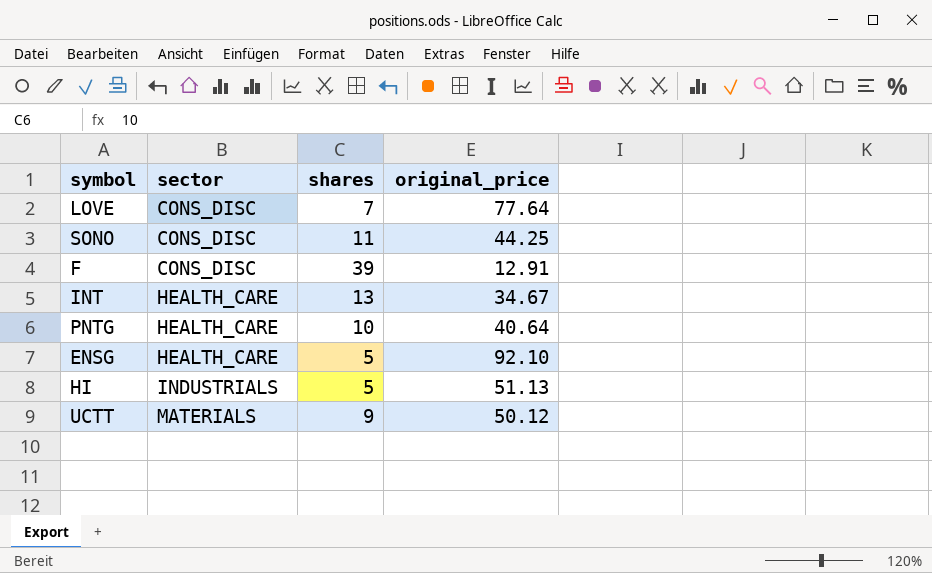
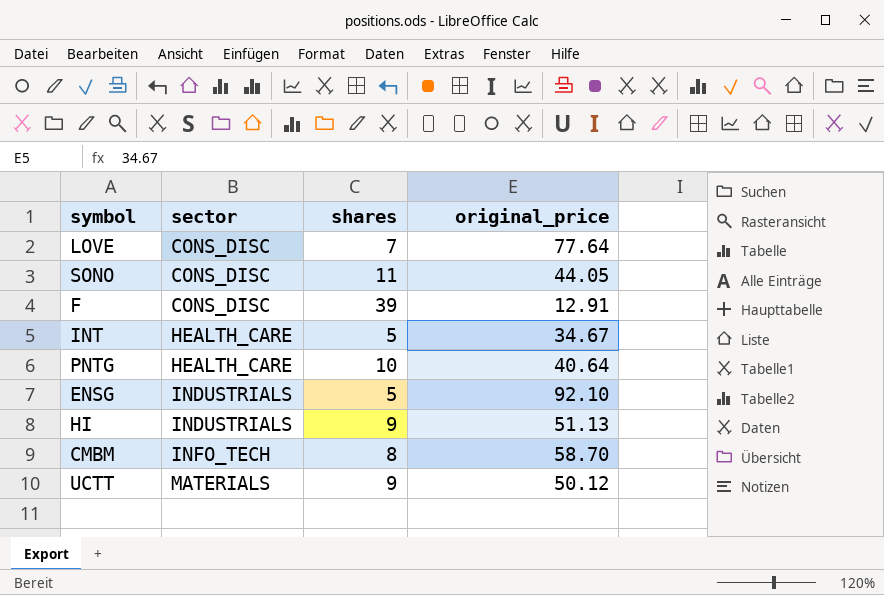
SONO | original_price: 44.25 -> 44.05
INT | shares: 13 -> 5
ENSG | sector: HEALTH_CARE -> INDUSTRIALS
HI | shares: 5 -> 9
row CMBM: none -> INFO_TECH | 8 | 58.70

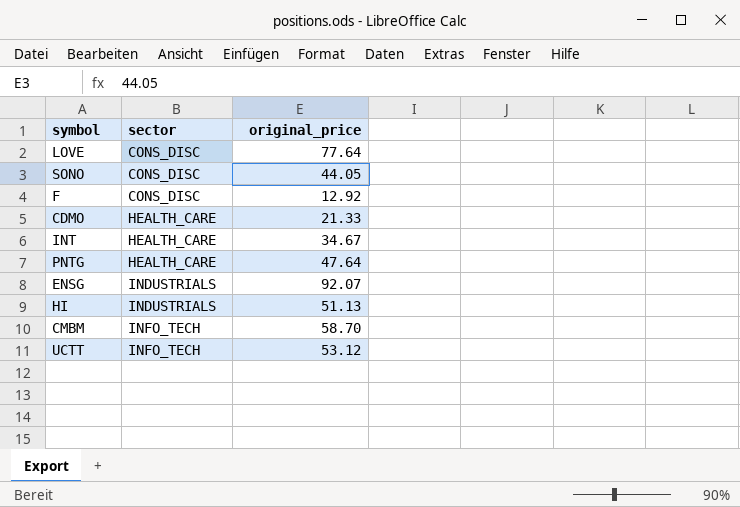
column shares | position: 3 -> none
F | original_price: 12.91 -> 12.92
row CDMO: none -> HEALTH_CARE | 21.33
PNTG | original_price: 40.64 -> 47.64
ENSG | original_price: 92.10 -> 92.07
UCTT | sector: MATERIALS -> INFO_TECH
UCTT | original_price: 50.12 -> 53.12

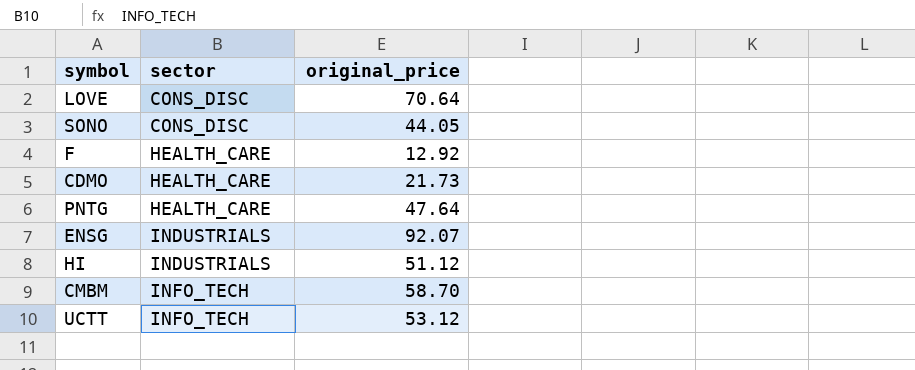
row INT: HEALTH_CARE | 34.67 -> none
LOVE | original_price: 77.64 -> 70.64
F | sector: CONS_DISC -> HEALTH_CARE
CDMO | original_price: 21.33 -> 21.73
HI | original_price: 51.13 -> 51.12

